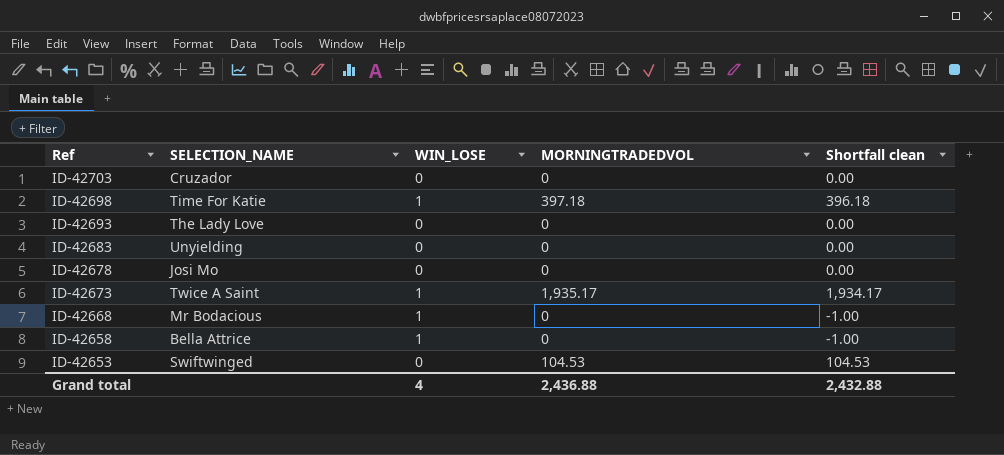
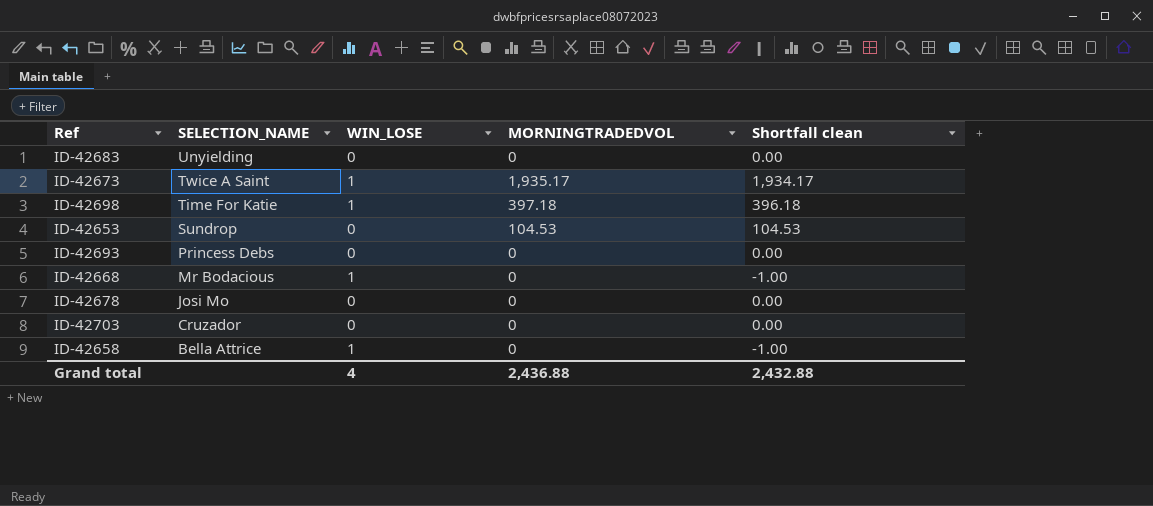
row order: Ref descending -> SELECTION_NAME descending
ID-42653 | SELECTION_NAME: Swiftwinged -> Sundrop
ID-42693 | SELECTION_NAME: The Lady Love -> Princess Debs

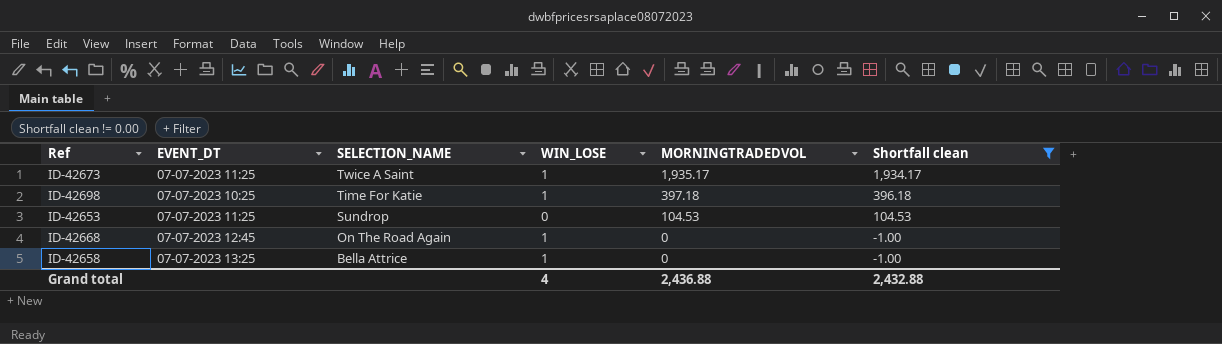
filter: none -> Shortfall clean != 0.00
column EVENT_DT | position: none -> 2
ID-42668 | SELECTION_NAME: Mr Bodacious -> On The Road Again

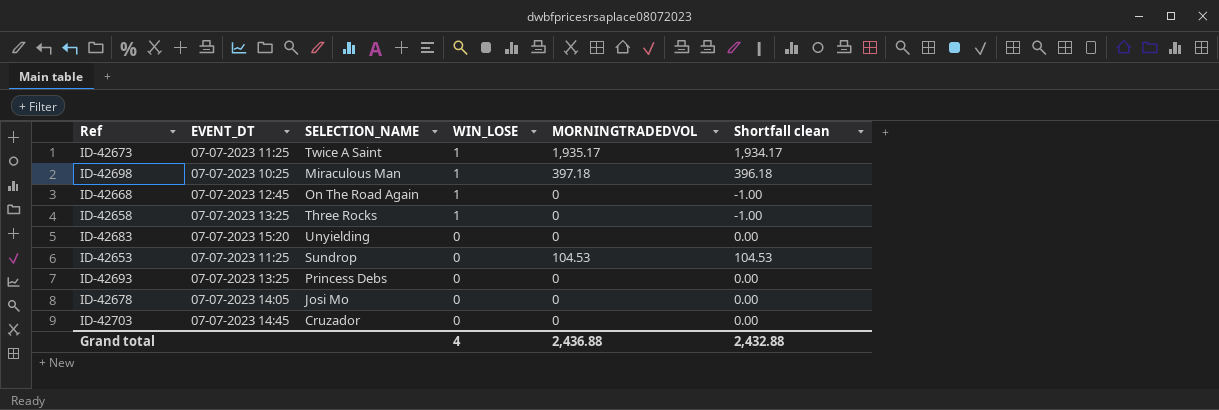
filter: Shortfall clean != 0.00 -> none
row order: SELECTION_NAME descending -> WIN_LOSE descending
ID-42698 | SELECTION_NAME: Time For Katie -> Miraculous Man
ID-42658 | SELECTION_NAME: Bella Attrice -> Three Rocks

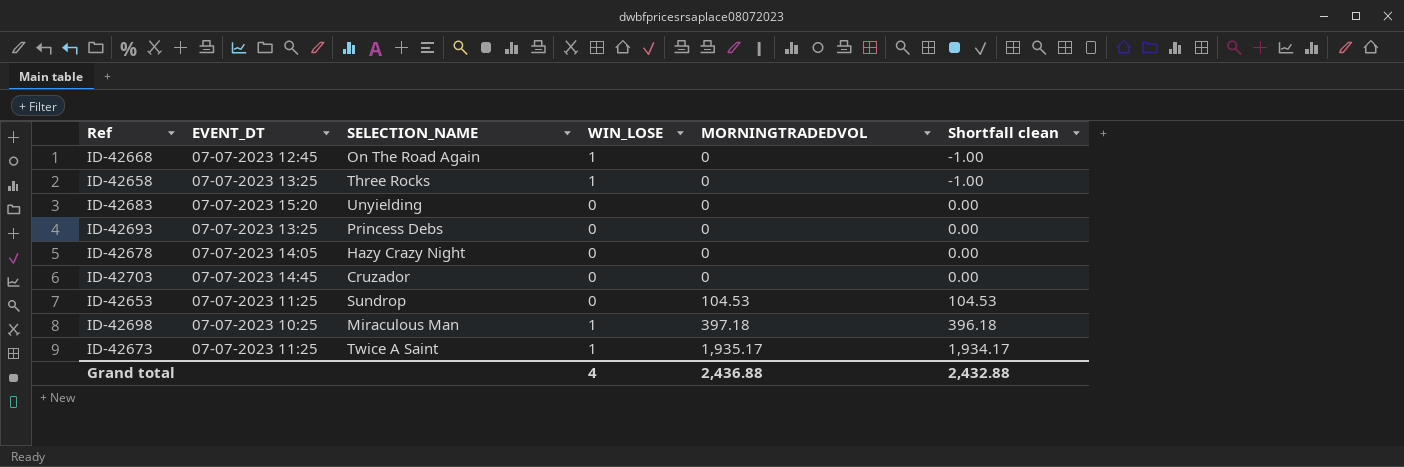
row order: WIN_LOSE descending -> MORNINGTRADEDVOL ascending
ID-42678 | SELECTION_NAME: Josi Mo -> Hazy Crazy Night

